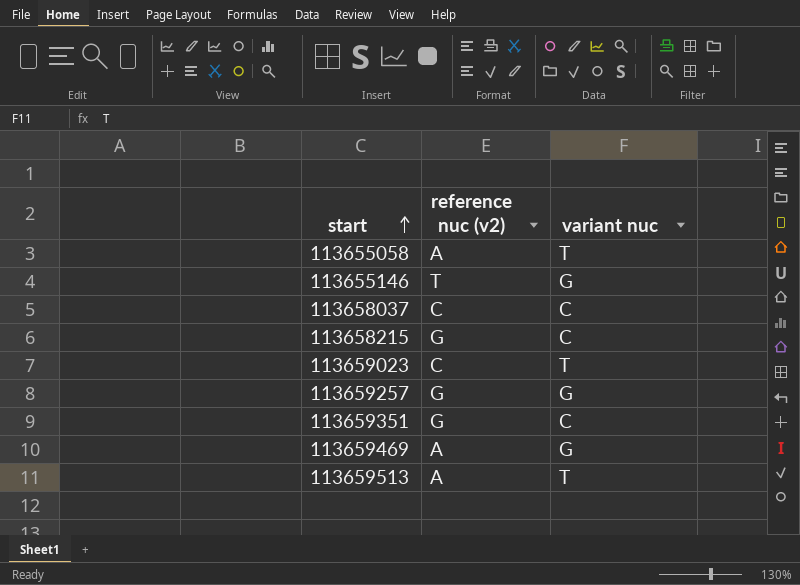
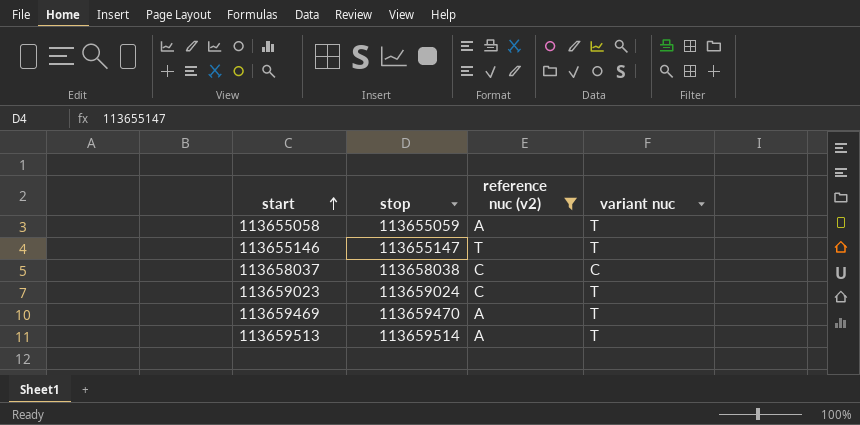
filter: none -> reference nuc (v2) != G
column stop | position: none -> 2
113655146 | variant nuc: G -> T
113659469 | variant nuc: G -> T

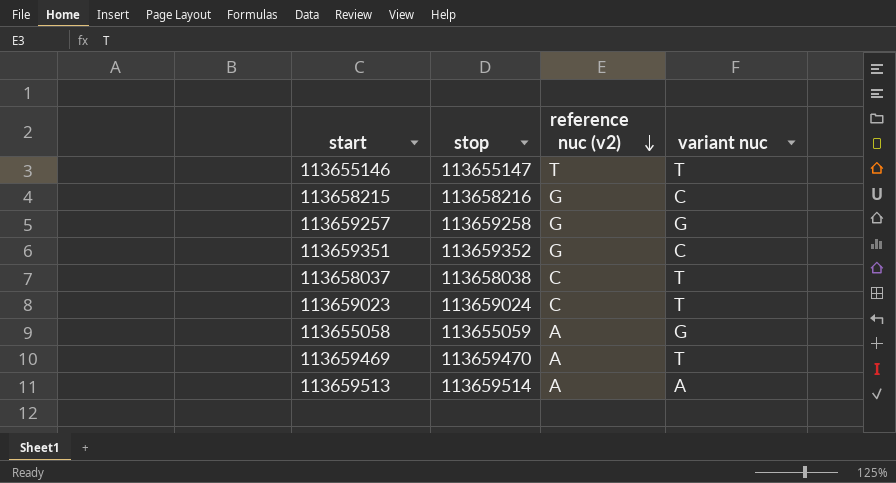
filter: reference nuc (v2) != G -> none
row order: start ascending -> reference nuc (v2) descending
113658037 | variant nuc: C -> T
113655058 | variant nuc: T -> G
113659513 | variant nuc: T -> A

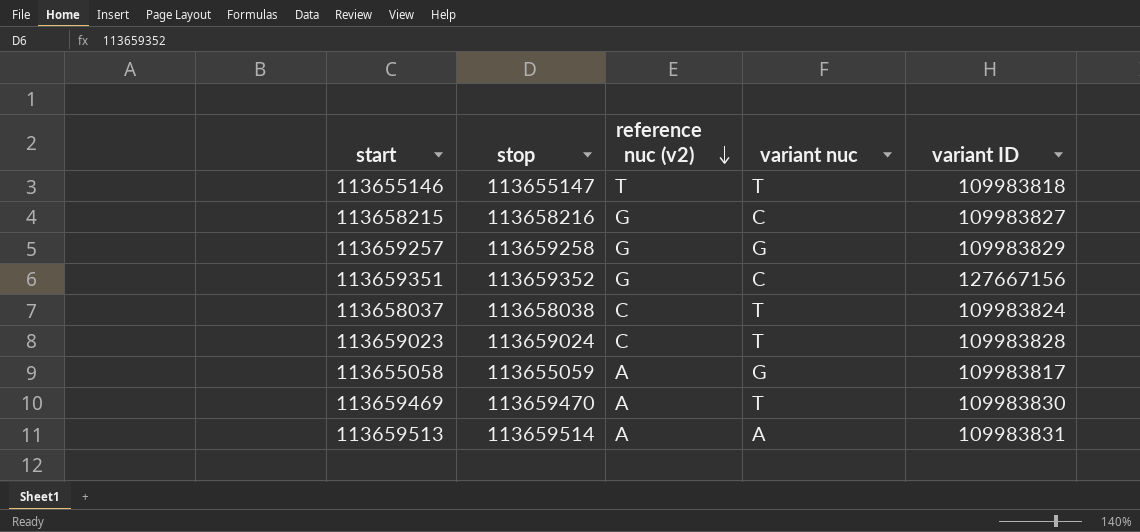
column variant ID | position: none -> 5

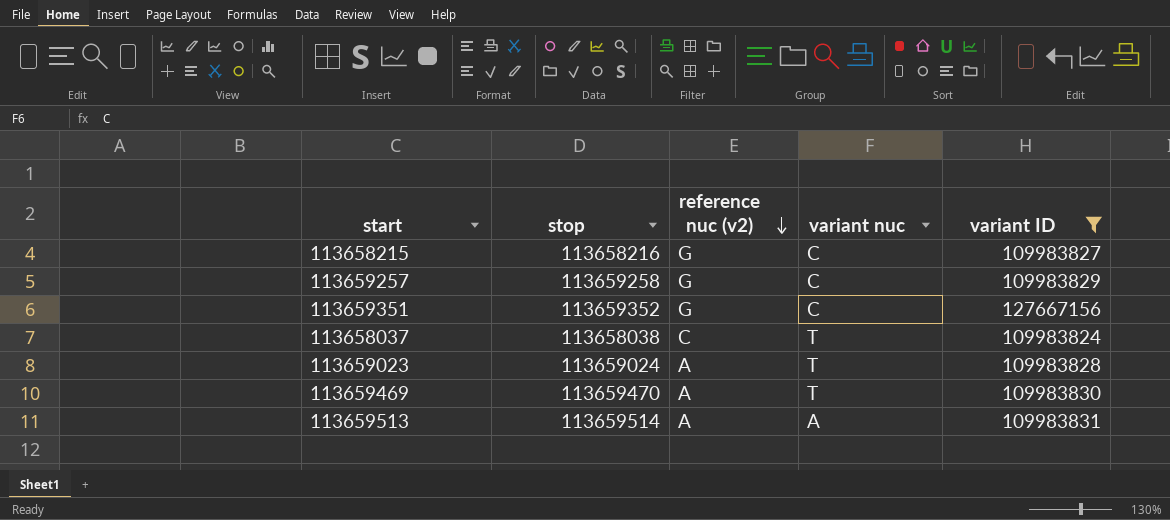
filter: none -> variant ID >= 109983824
113659257 | variant nuc: G -> C
113659023 | reference nuc (v2): C -> A

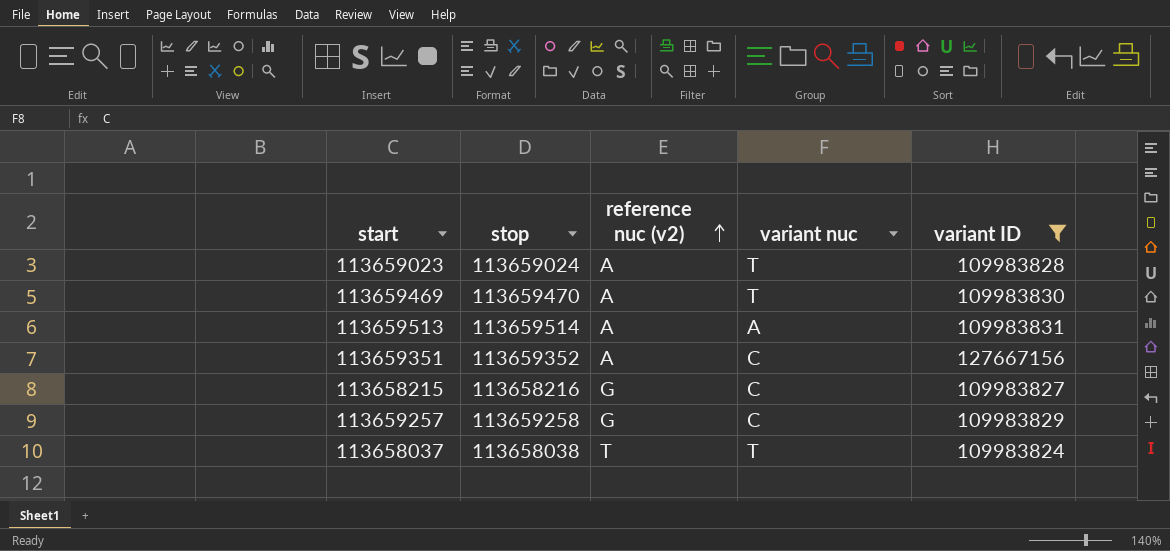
row order: reference nuc (v2) descending -> reference nuc (v2) ascending
113659351 | reference nuc (v2): G -> A
113658037 | reference nuc (v2): C -> T

